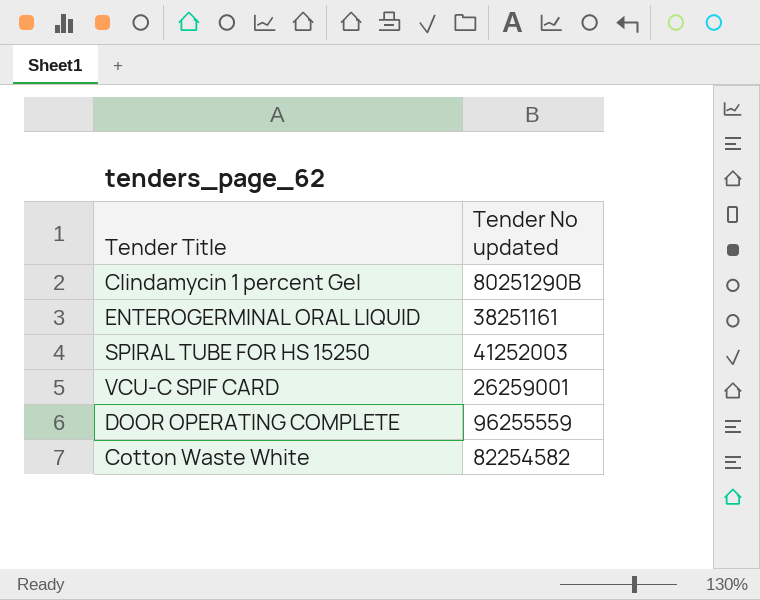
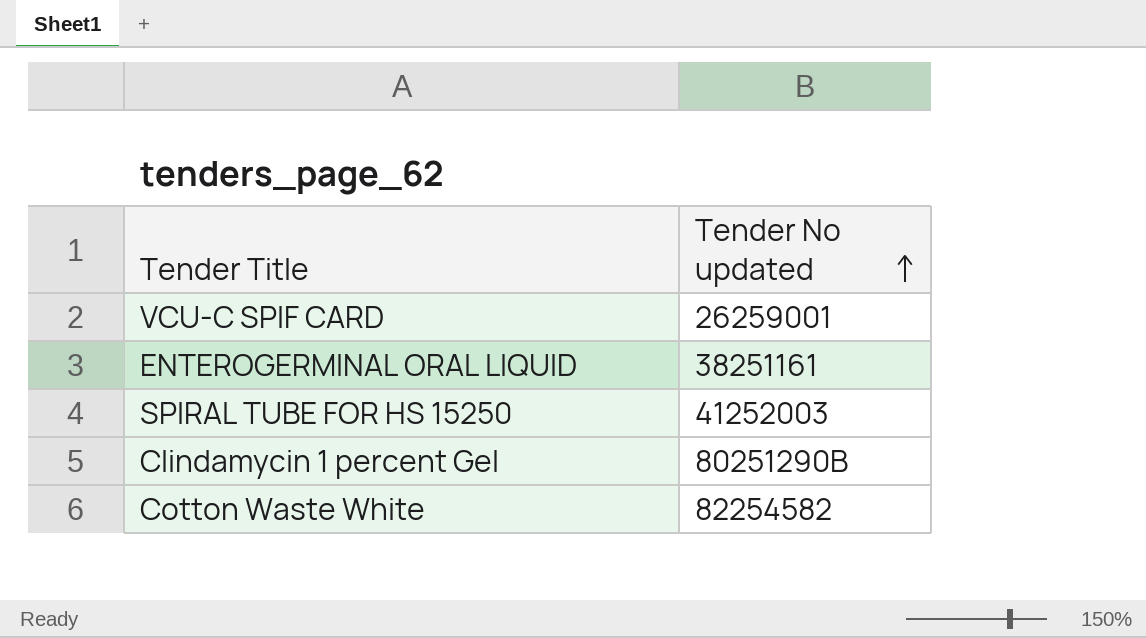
row order: none -> Tender No updated ascending
row DOOR OPERATING COMPLETE: 96255559 -> none

